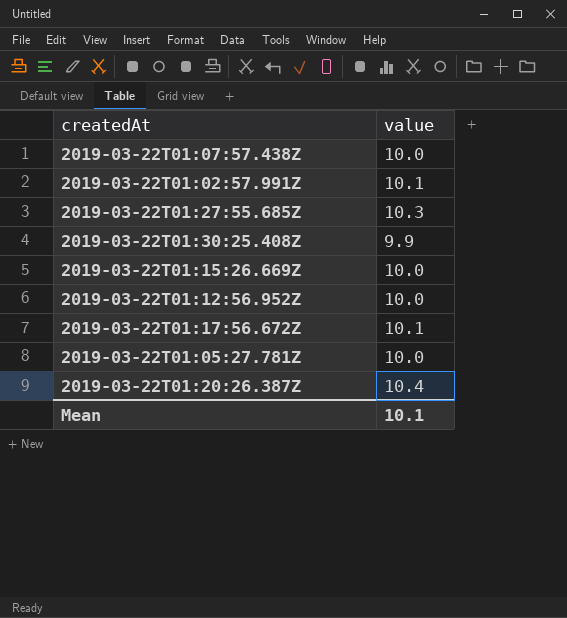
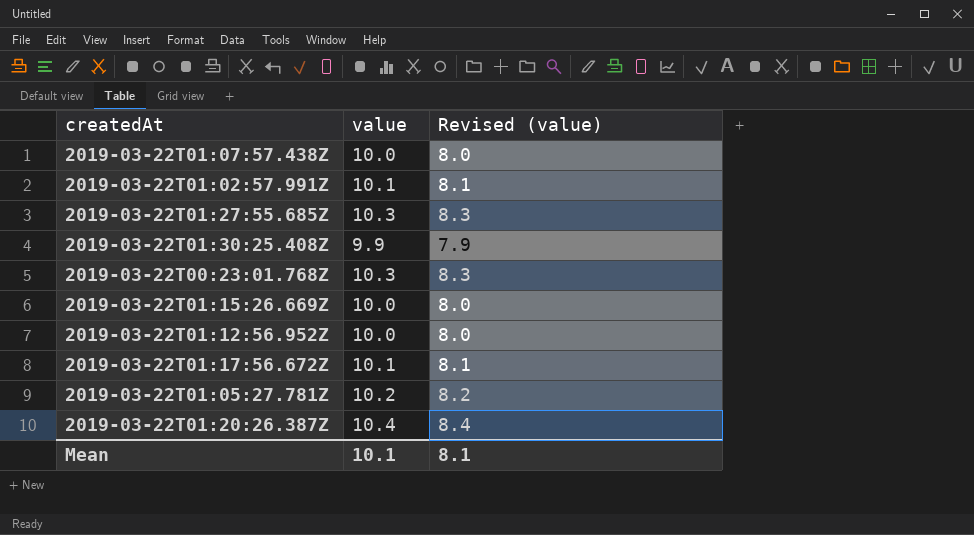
column Revised (value) | formula: none -> [value] - 2
row 2019-03-22T00:23:01.768Z: none -> 10.3 | 8.3
2019-03-22T01:05:27.781Z | value: 10.0 -> 10.2

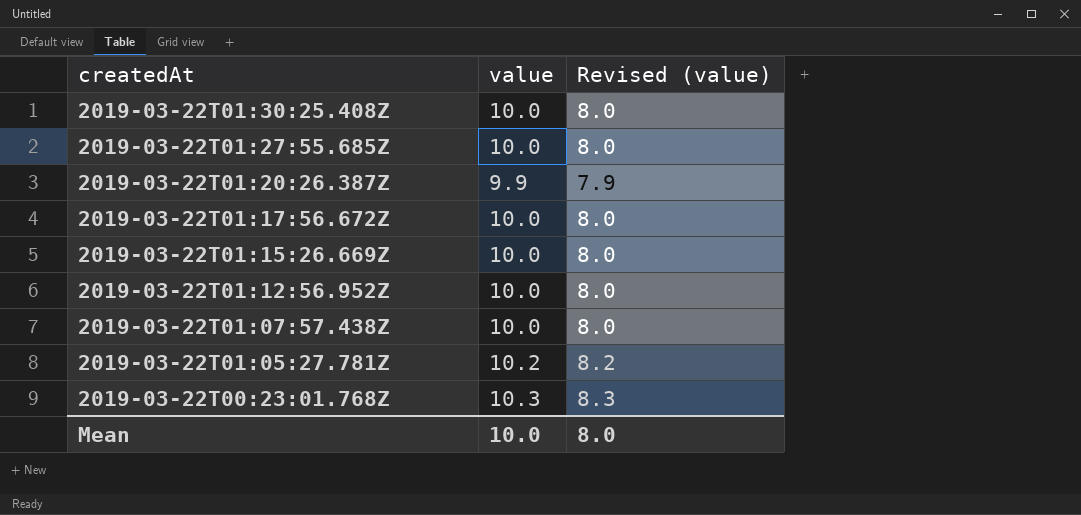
row order: none -> createdAt descending
row 2019-03-22T01:02:57.991Z: 10.1 | 8.1 -> none
2019-03-22T01:30:25.408Z | value: 9.9 -> 10.0
2019-03-22T01:30:25.408Z | Revised (value): 7.9 -> 8.0
2019-03-22T01:27:55.685Z | value: 10.3 -> 10.0
2019-03-22T01:27:55.685Z | Revised (value): 8.3 -> 8.0
2019-03-22T01:20:26.387Z | value: 10.4 -> 9.9
2019-03-22T01:20:26.387Z | Revised (value): 8.4 -> 7.9
2019-03-22T01:17:56.672Z | value: 10.1 -> 10.0
2019-03-22T01:17:56.672Z | Revised (value): 8.1 -> 8.0
Mean | value: 10.1 -> 10.0
Mean | Revised (value): 8.1 -> 8.0

